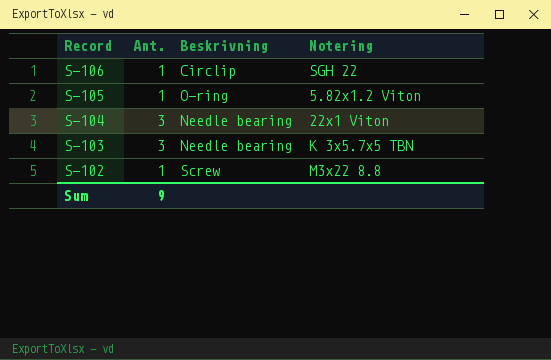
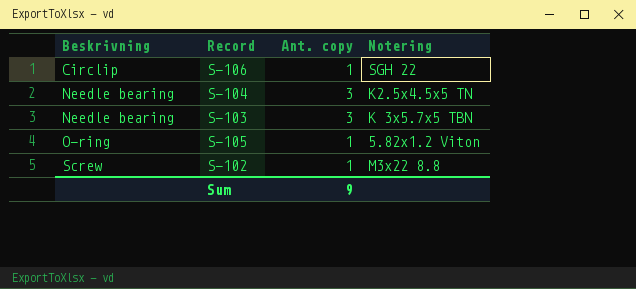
row order: Record descending -> Beskrivning ascending
column Beskrivning | position: 3 -> 1
column name: Ant. -> Ant. copy
S-104 | Notering: 22x1 Viton -> K2.5x4.5x5 TN

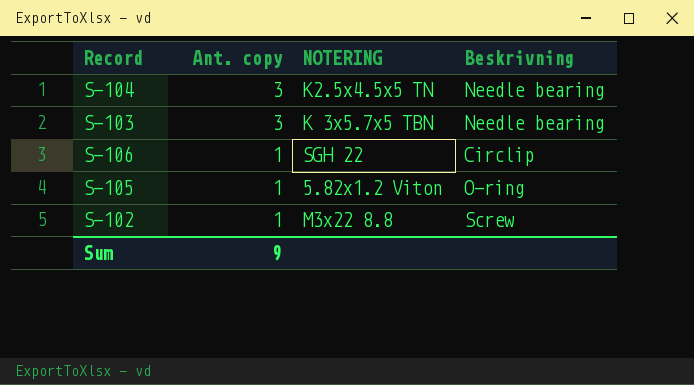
row order: Beskrivning ascending -> Ant. copy descending
column name: Notering -> NOTERING
column Beskrivning | position: 1 -> 4

